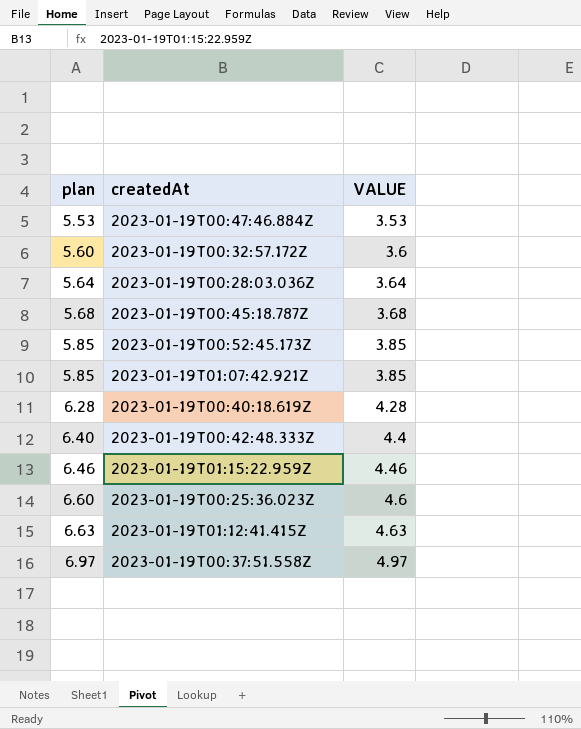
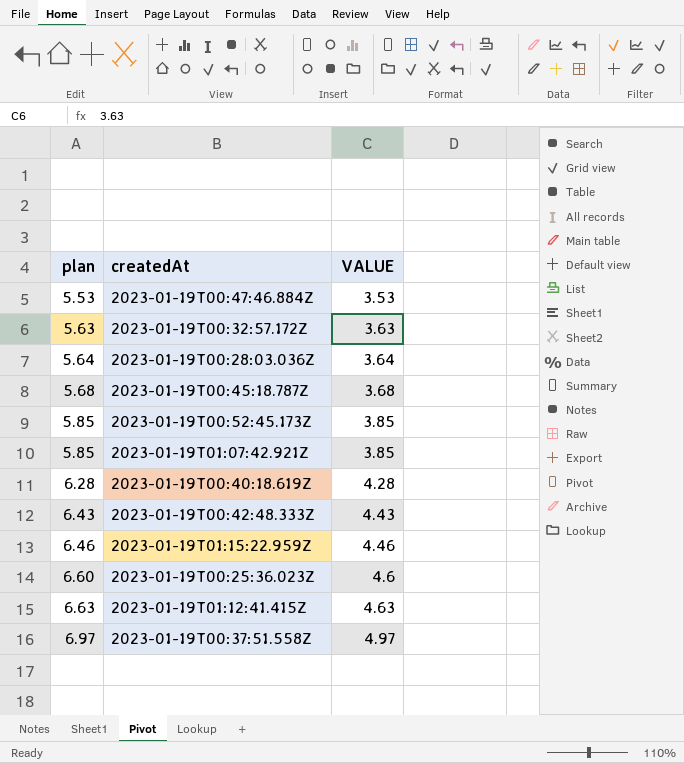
2023-01-19T00:32:57.172Z | plan: 5.60 -> 5.63
2023-01-19T00:32:57.172Z | VALUE: 3.6 -> 3.63
2023-01-19T00:42:48.333Z | plan: 6.40 -> 6.43
2023-01-19T00:42:48.333Z | VALUE: 4.4 -> 4.43

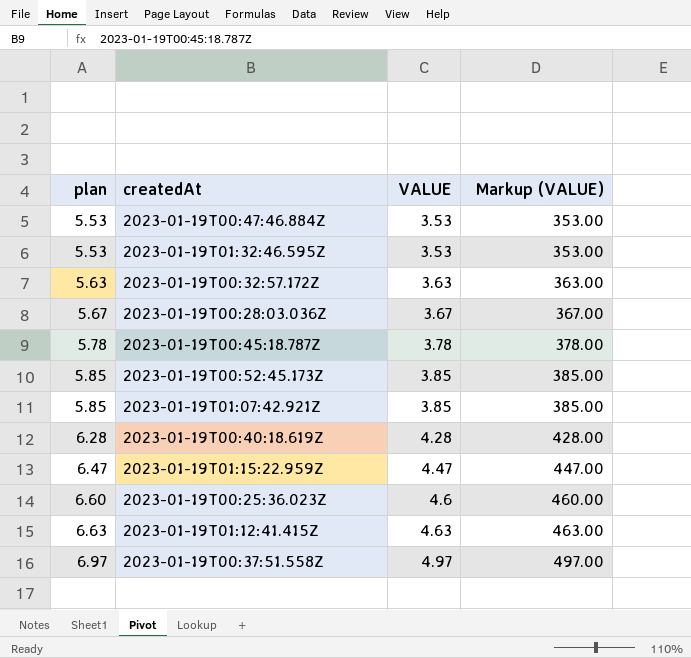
column Markup (VALUE) | formula: none -> [VALUE] * 100
row 2023-01-19T00:42:48.333Z: 6.43 | 4.43 -> none
row 2023-01-19T01:32:46.595Z: none -> 5.53 | 3.53 | 353.00
2023-01-19T00:28:03.036Z | plan: 5.64 -> 5.67
2023-01-19T00:28:03.036Z | VALUE: 3.64 -> 3.67
2023-01-19T00:45:18.787Z | plan: 5.68 -> 5.78
2023-01-19T00:45:18.787Z | VALUE: 3.68 -> 3.78
2023-01-19T01:15:22.959Z | plan: 6.46 -> 6.47
2023-01-19T01:15:22.959Z | VALUE: 4.46 -> 4.47

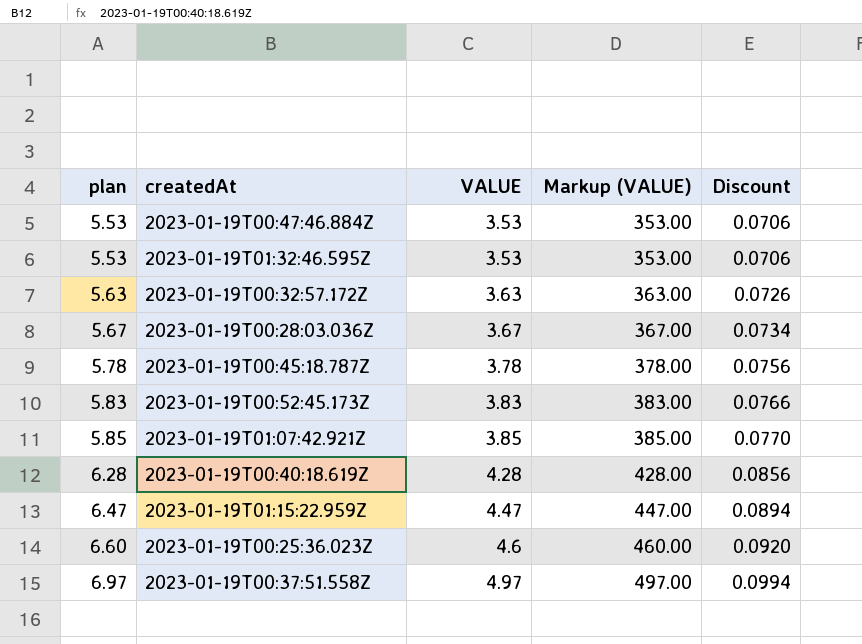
column Discount | formula: none -> [VALUE] * 0.02
row 2023-01-19T01:12:41.415Z: 6.63 | 4.63 | 463.00 -> none
2023-01-19T00:52:45.173Z | plan: 5.85 -> 5.83
2023-01-19T00:52:45.173Z | VALUE: 3.85 -> 3.83
2023-01-19T00:52:45.173Z | Markup (VALUE): 385.00 -> 383.00

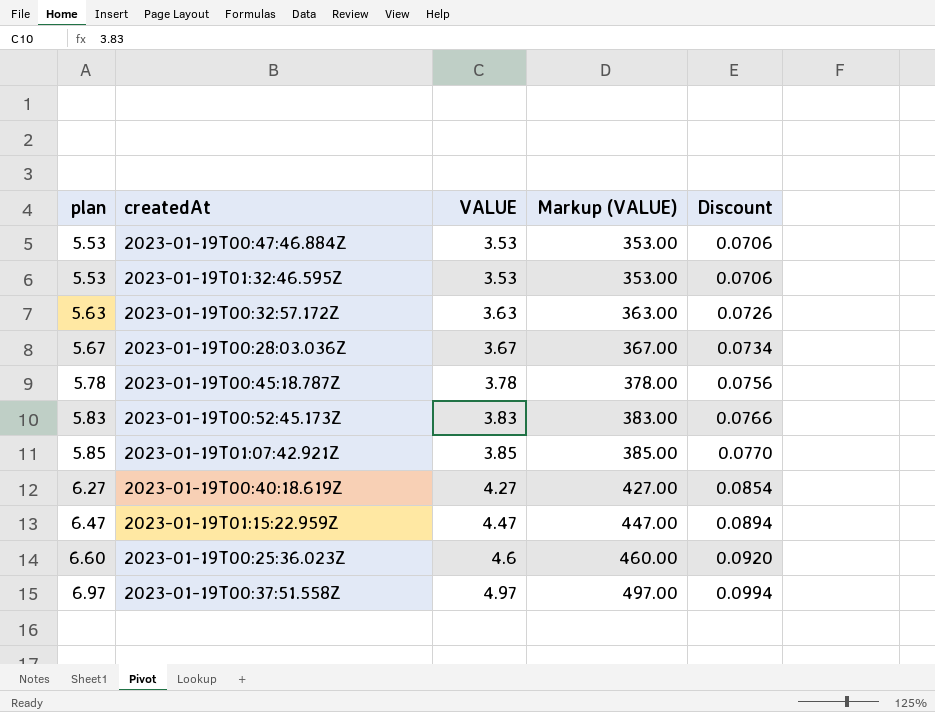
2023-01-19T00:40:18.619Z | plan: 6.28 -> 6.27
2023-01-19T00:40:18.619Z | VALUE: 4.28 -> 4.27
2023-01-19T00:40:18.619Z | Markup (VALUE): 428.00 -> 427.00
2023-01-19T00:40:18.619Z | Discount: 0.0856 -> 0.0854

